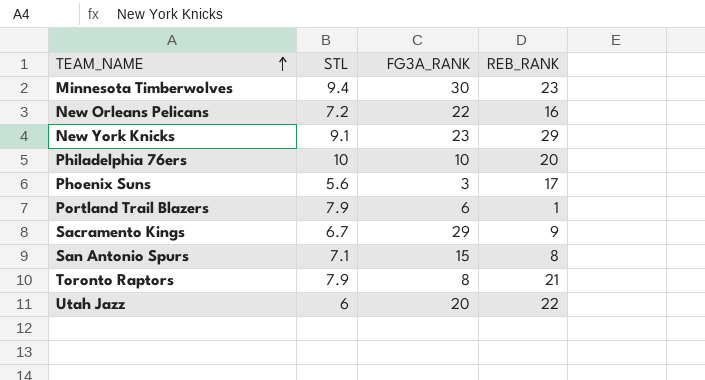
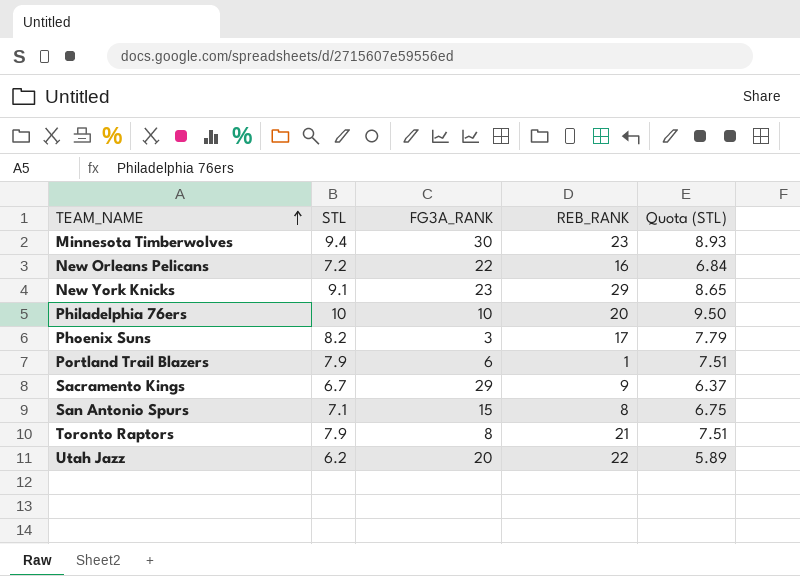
column Quota (STL) | formula: none -> [STL] * 0.95
Phoenix Suns | STL: 5.6 -> 8.2
Utah Jazz | STL: 6 -> 6.2

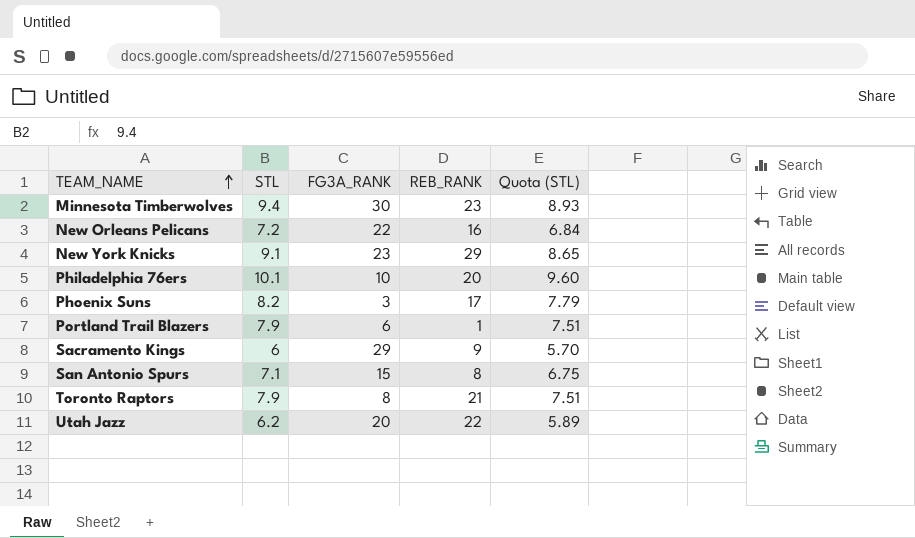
Philadelphia 76ers | STL: 10 -> 10.1
Philadelphia 76ers | Quota (STL): 9.50 -> 9.60
Sacramento Kings | STL: 6.7 -> 6
Sacramento Kings | Quota (STL): 6.37 -> 5.70

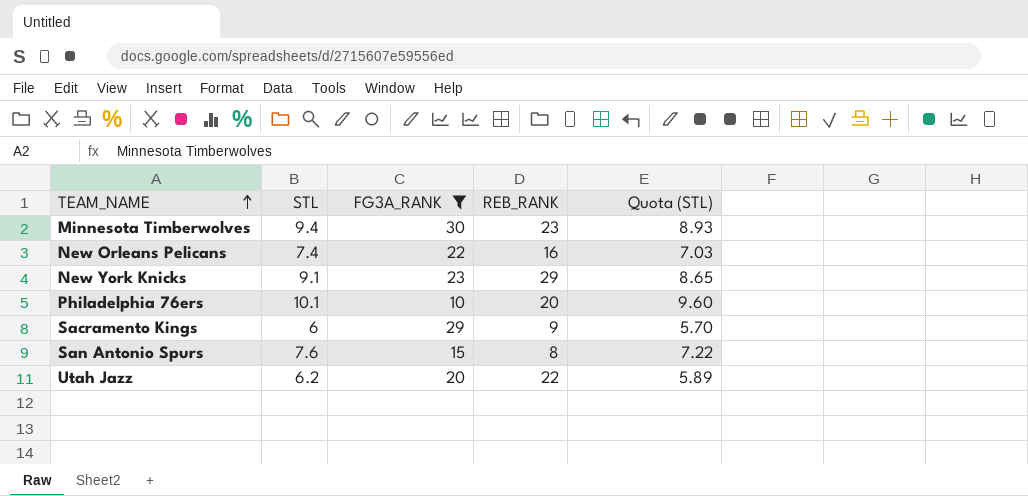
filter: none -> FG3A_RANK >= 10
New Orleans Pelicans | STL: 7.2 -> 7.4
New Orleans Pelicans | Quota (STL): 6.84 -> 7.03
San Antonio Spurs | STL: 7.1 -> 7.6
San Antonio Spurs | Quota (STL): 6.75 -> 7.22

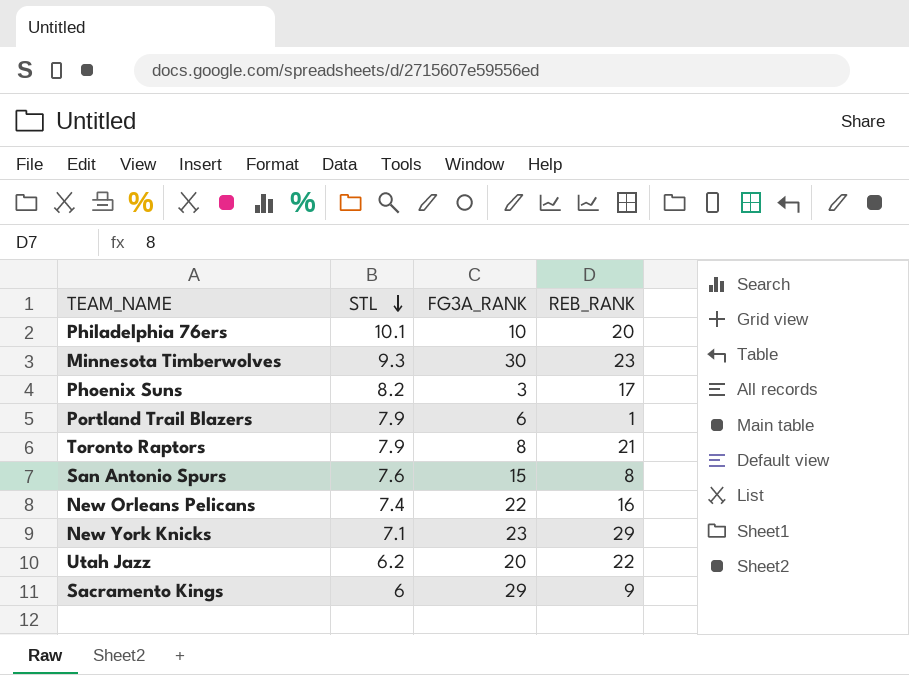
filter: FG3A_RANK >= 10 -> none
row order: TEAM_NAME ascending -> STL descending
column Quota (STL) | formula: [STL] * 0.95 -> none
Minnesota Timberwolves | STL: 9.4 -> 9.3
New York Knicks | STL: 9.1 -> 7.1

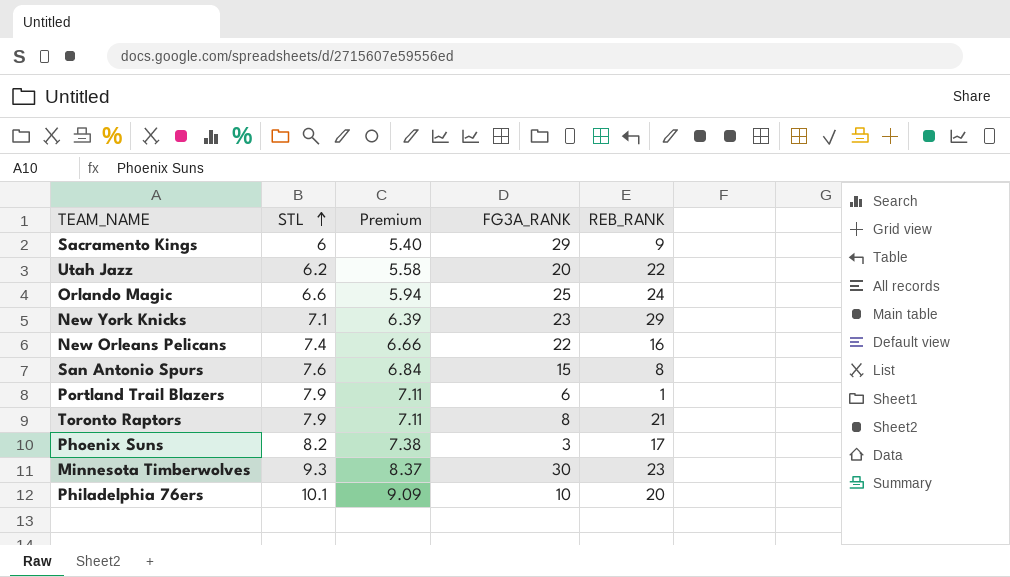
row order: STL descending -> STL ascending
column Premium | formula: none -> [STL] * 0.9
row Orlando Magic: none -> 6.6 | 5.94 | 25 | 24

